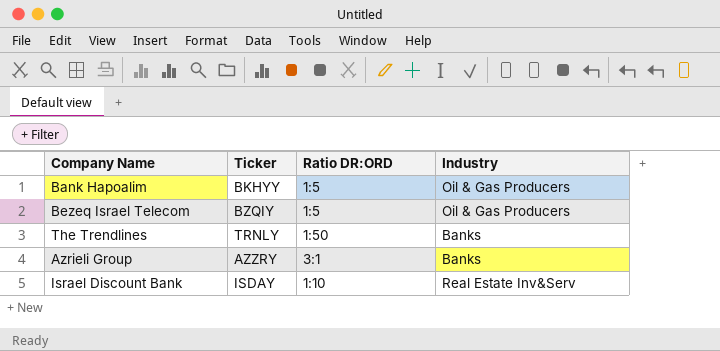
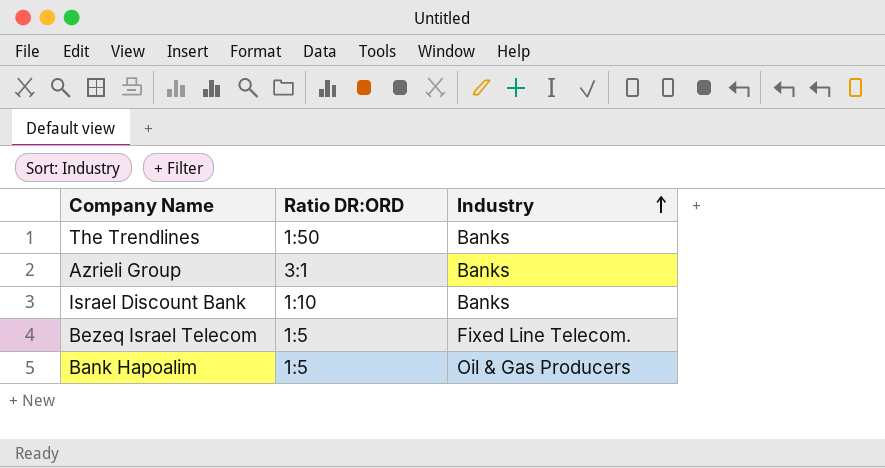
row order: none -> Industry ascending
column Ticker | position: 2 -> none
Israel Discount Bank | Industry: Real Estate Inv&Serv -> Banks
Bezeq Israel Telecom | Industry: Oil & Gas Producers -> Fixed Line Telecom.

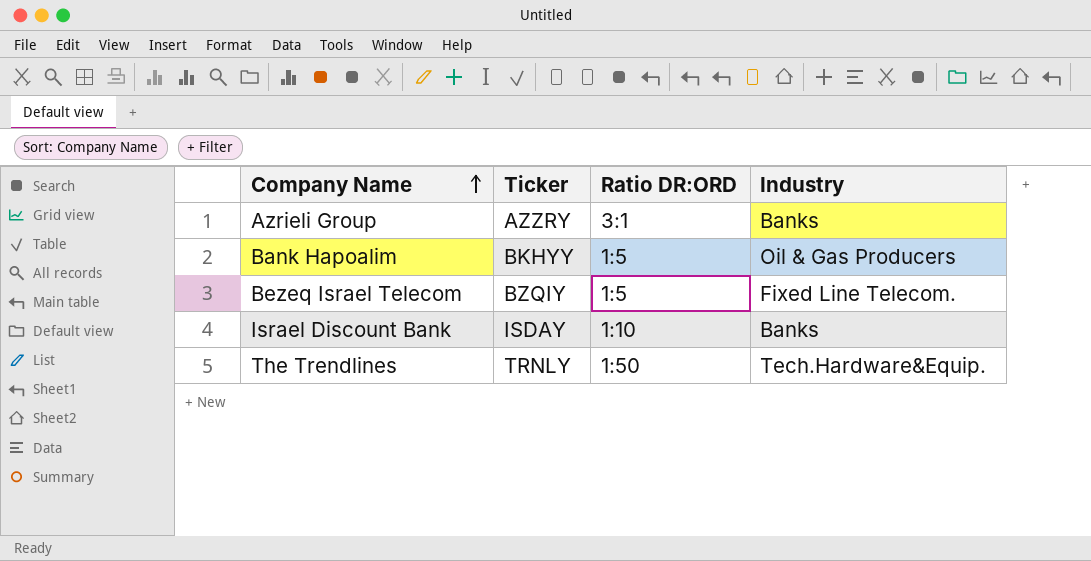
row order: Industry ascending -> Company Name ascending
column Ticker | position: none -> 2
The Trendlines | Industry: Banks -> Tech.Hardware&Equip.

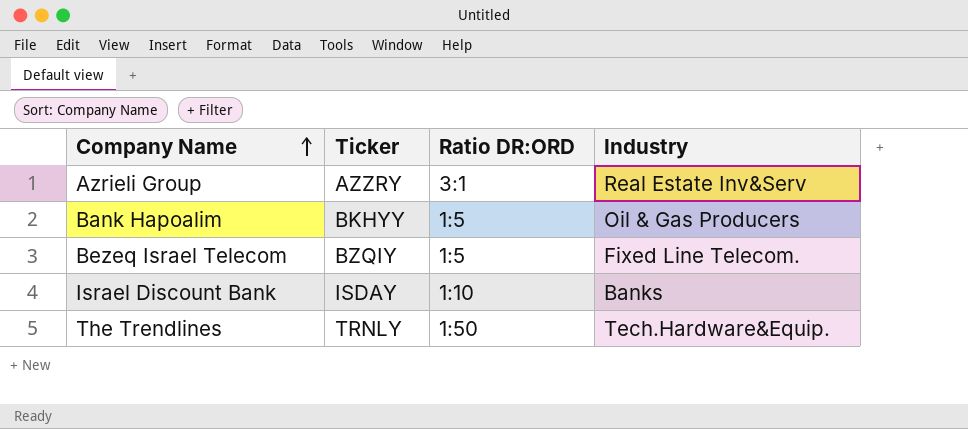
Azrieli Group | Industry: Banks -> Real Estate Inv&Serv

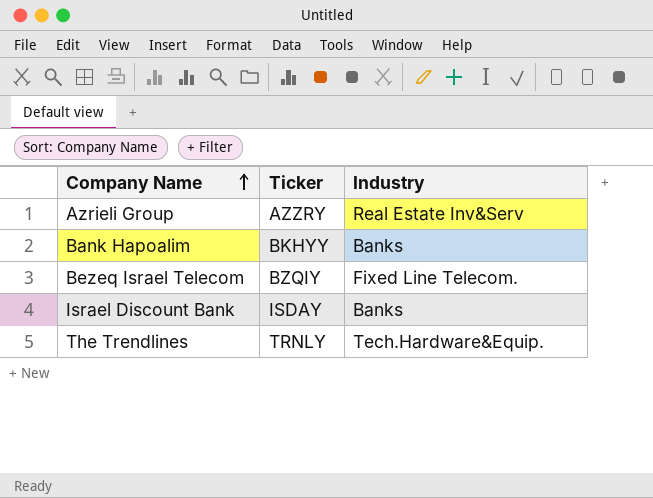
column Ratio DR:ORD | position: 3 -> none
Bank Hapoalim | Industry: Oil & Gas Producers -> Banks

